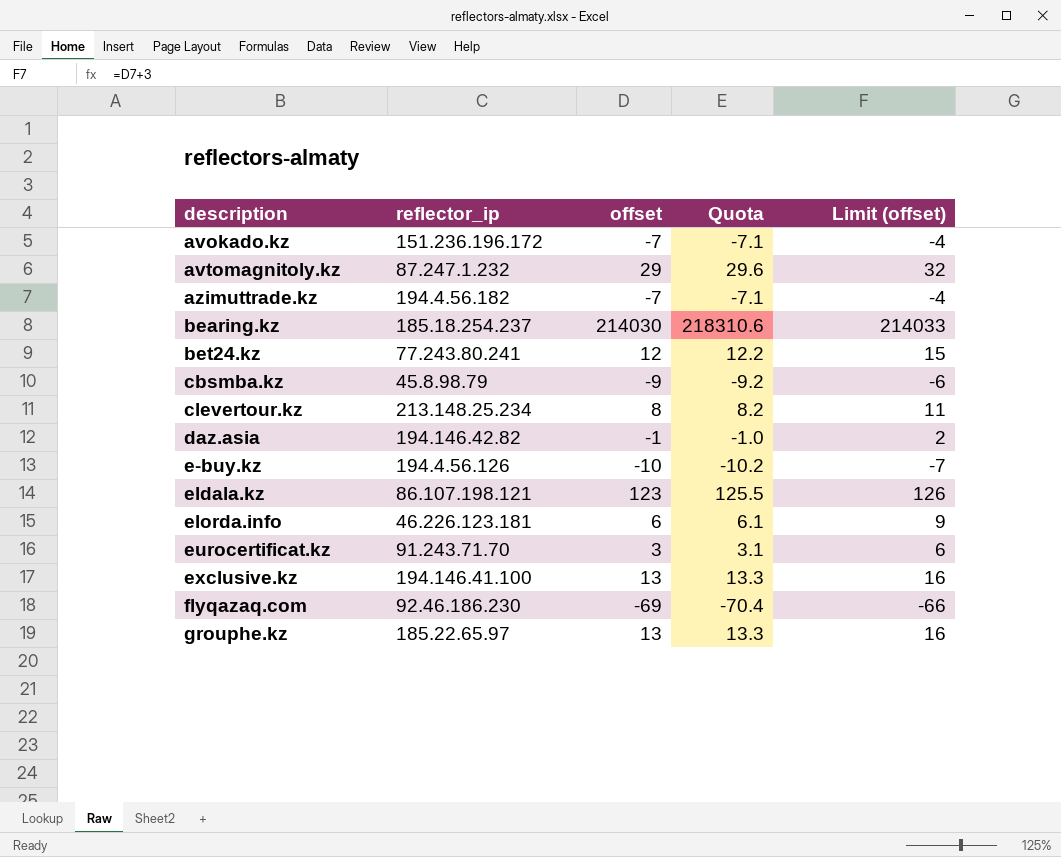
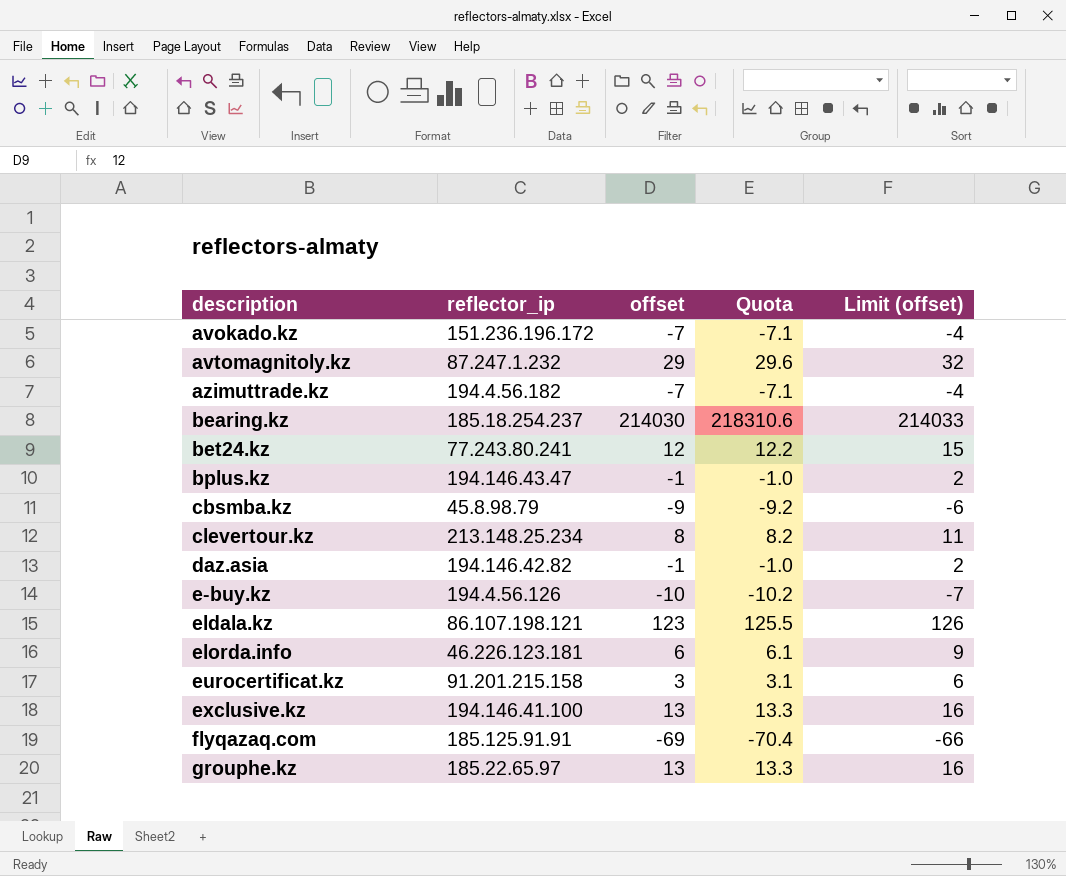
row bplus.kz: none -> 194.146.43.47 | -1 | -1.0 | 2
eurocertificat.kz | reflector_ip: 91.243.71.70 -> 91.201.215.158
flyqazaq.com | reflector_ip: 92.46.186.230 -> 185.125.91.91

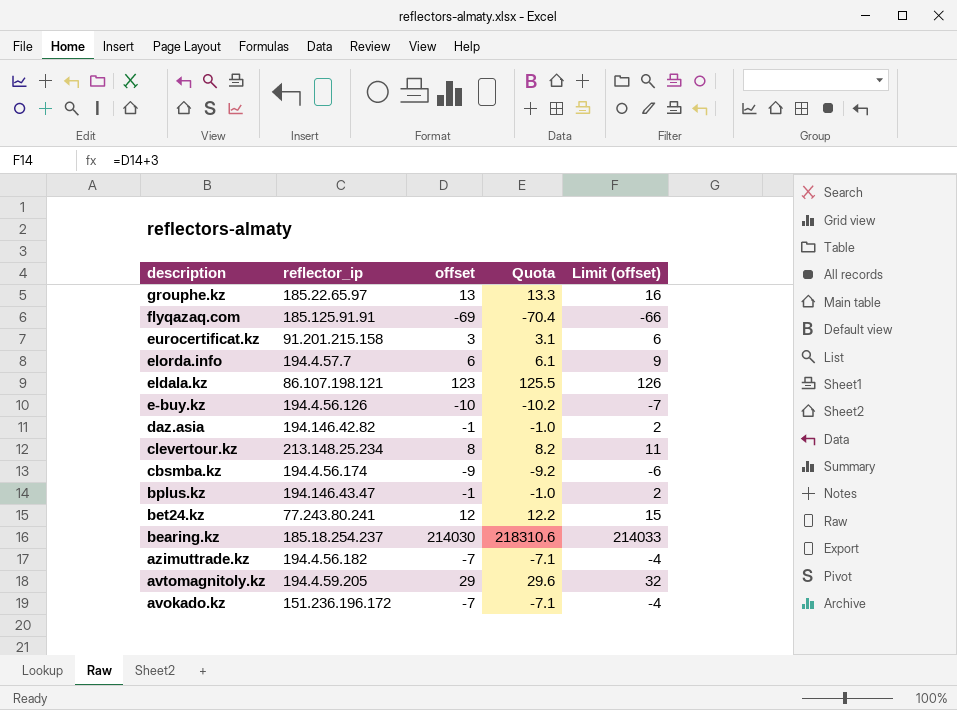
row order: description ascending -> description descending
row exclusive.kz: 194.146.41.100 | 13 | 13.3 | 16 -> none
elorda.info | reflector_ip: 46.226.123.181 -> 194.4.57.7
cbsmba.kz | reflector_ip: 45.8.98.79 -> 194.4.56.174
avtomagnitoly.kz | reflector_ip: 87.247.1.232 -> 194.4.59.205

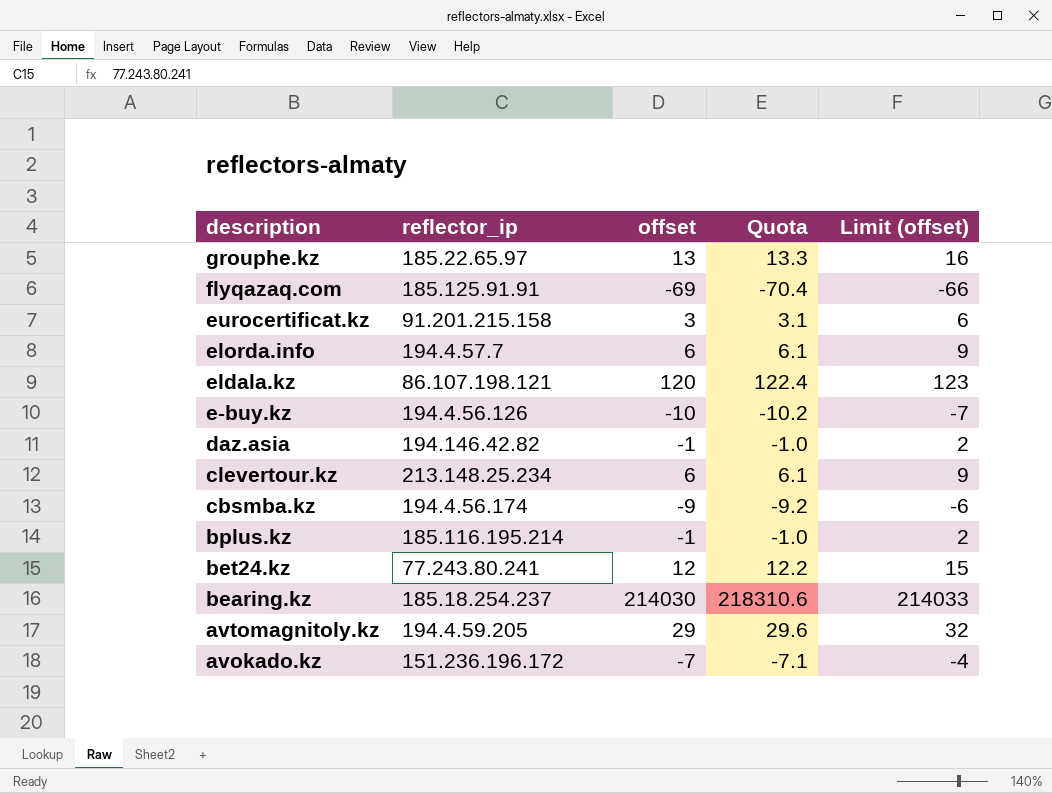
row azimuttrade.kz: 194.4.56.182 | -7 | -7.1 | -4 -> none
eldala.kz | offset: 123 -> 120
eldala.kz | Quota: 125.5 -> 122.4
eldala.kz | Limit (offset): 126 -> 123
clevertour.kz | offset: 8 -> 6
clevertour.kz | Quota: 8.2 -> 6.1
clevertour.kz | Limit (offset): 11 -> 9
bplus.kz | reflector_ip: 194.146.43.47 -> 185.116.195.214

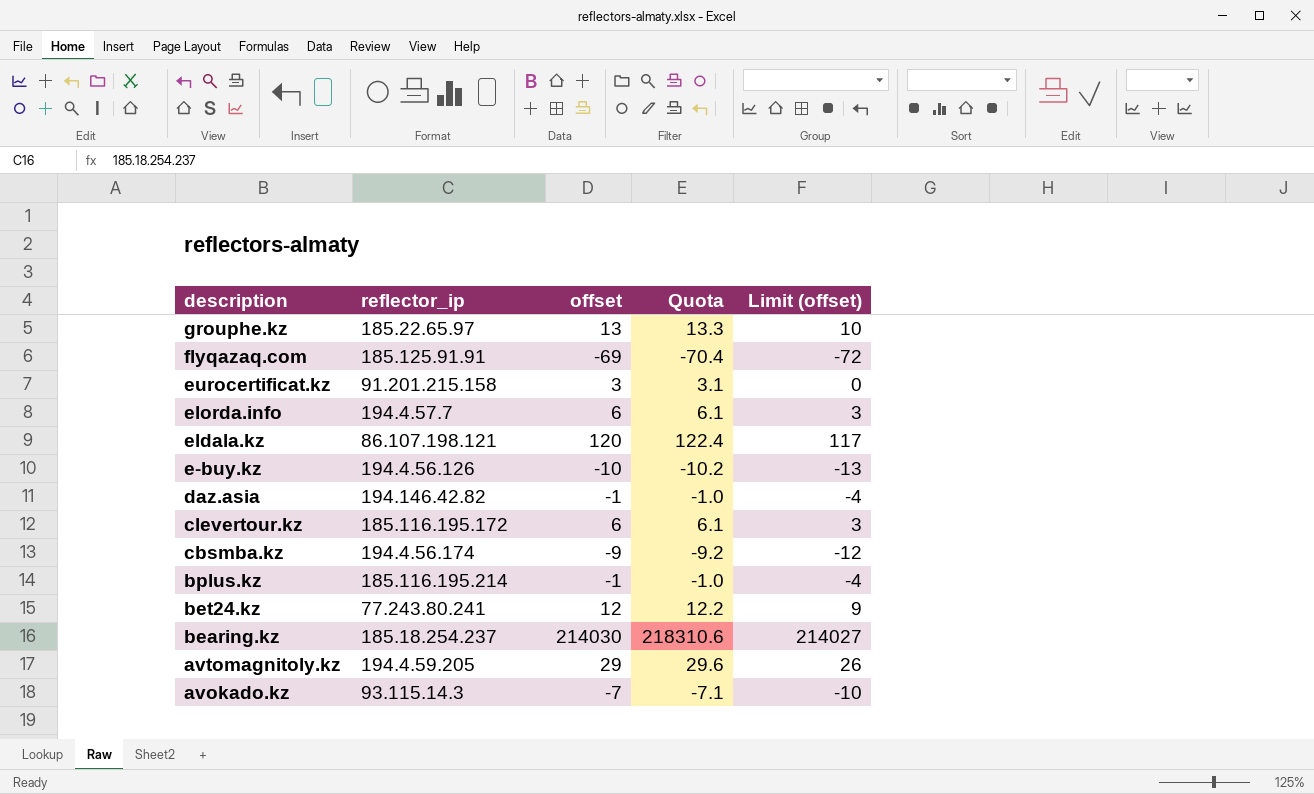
column Limit (offset) | formula: [offset] + 3 -> [offset] - 3
clevertour.kz | reflector_ip: 213.148.25.234 -> 185.116.195.172
avokado.kz | reflector_ip: 151.236.196.172 -> 93.115.14.3

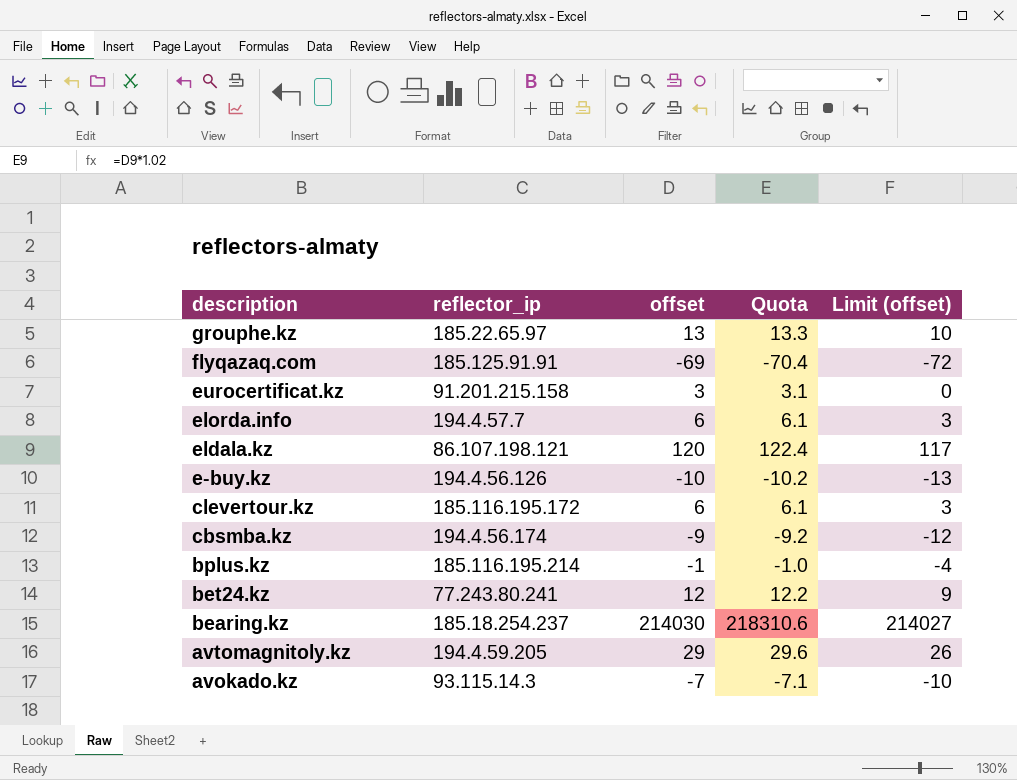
row daz.asia: 194.146.42.82 | -1 | -1.0 | -4 -> none

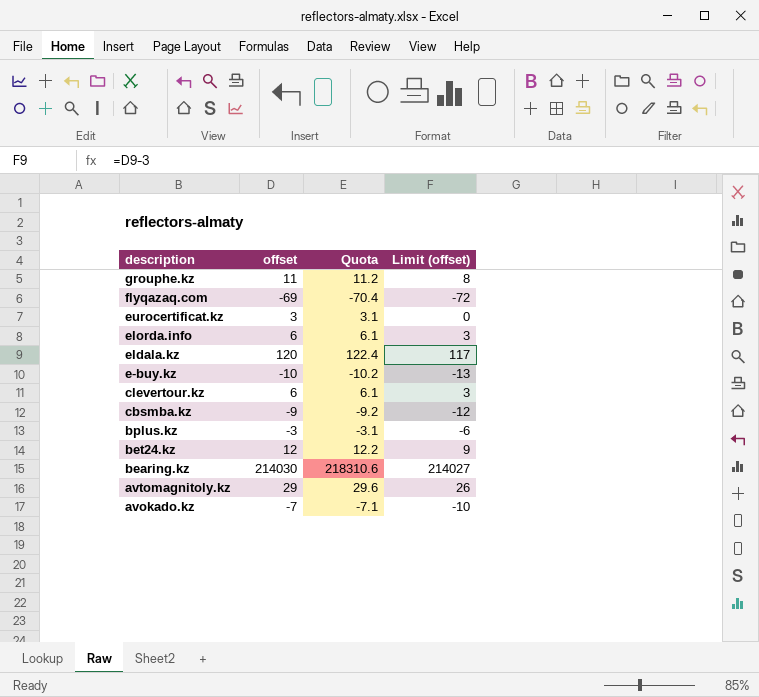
column reflector_ip | position: 2 -> none
grouphe.kz | offset: 13 -> 11
grouphe.kz | Quota: 13.3 -> 11.2
grouphe.kz | Limit (offset): 10 -> 8
bplus.kz | offset: -1 -> -3
bplus.kz | Quota: -1.0 -> -3.1
bplus.kz | Limit (offset): -4 -> -6

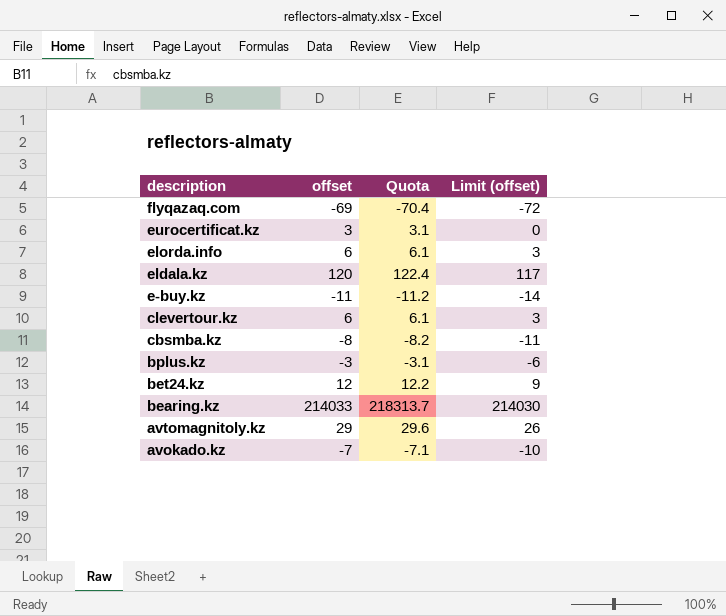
row grouphe.kz: 11 | 11.2 | 8 -> none
e-buy.kz | offset: -10 -> -11
e-buy.kz | Quota: -10.2 -> -11.2
e-buy.kz | Limit (offset): -13 -> -14
cbsmba.kz | offset: -9 -> -8
cbsmba.kz | Quota: -9.2 -> -8.2
cbsmba.kz | Limit (offset): -12 -> -11
bearing.kz | offset: 214030 -> 214033
bearing.kz | Quota: 218310.6 -> 218313.7
bearing.kz | Limit (offset): 214027 -> 214030

